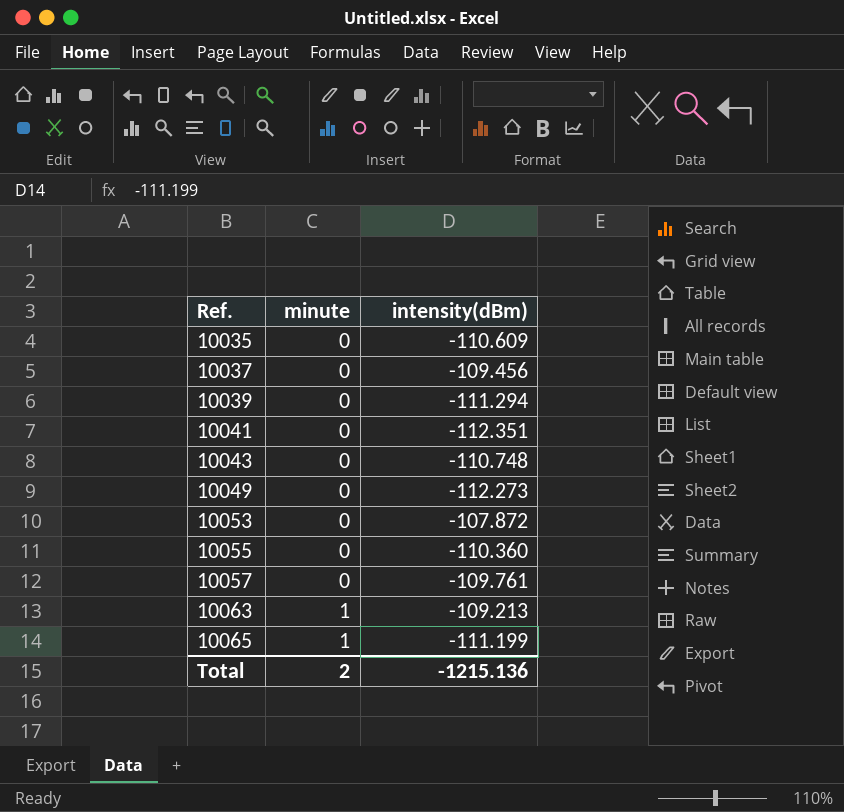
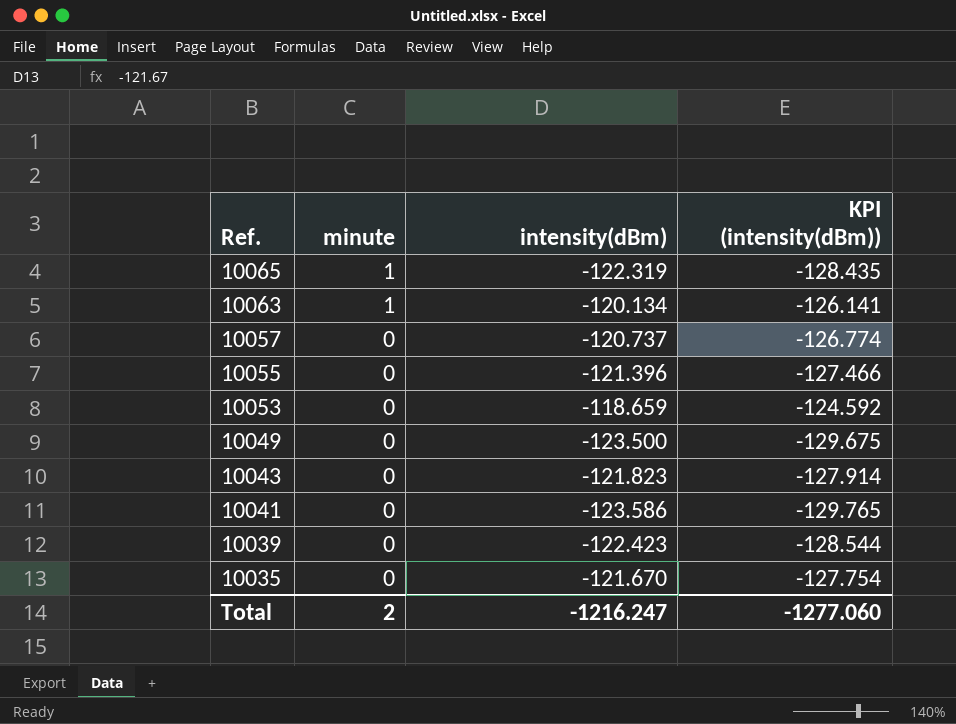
row order: Ref. ascending -> Ref. descending
column KPI (intensity(dBm)) | formula: none -> [intensity(dBm)] * 1.05
row 10037: 0 | -109.456 -> none
10065 | intensity(dBm): -111.199 -> -122.319
10063 | intensity(dBm): -109.213 -> -120.134
10057 | intensity(dBm): -109.761 -> -120.737
10055 | intensity(dBm): -110.360 -> -121.396
10053 | intensity(dBm): -107.872 -> -118.659
10049 | intensity(dBm): -112.273 -> -123.500
10043 | intensity(dBm): -110.748 -> -121.823
10041 | intensity(dBm): -112.351 -> -123.586
10039 | intensity(dBm): -111.294 -> -122.423
10035 | intensity(dBm): -110.609 -> -121.670
Total | intensity(dBm): -1215.136 -> -1216.247

